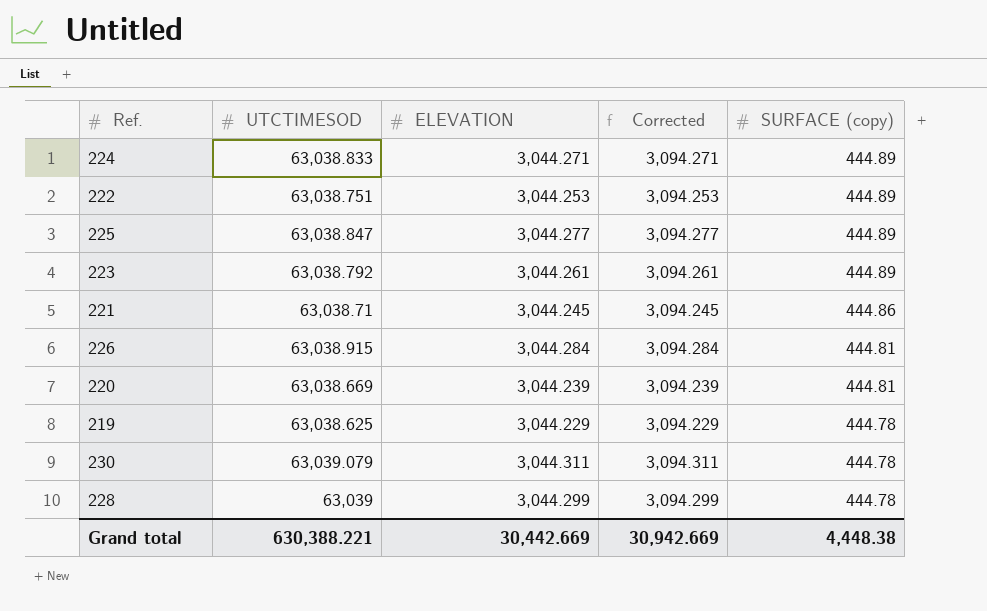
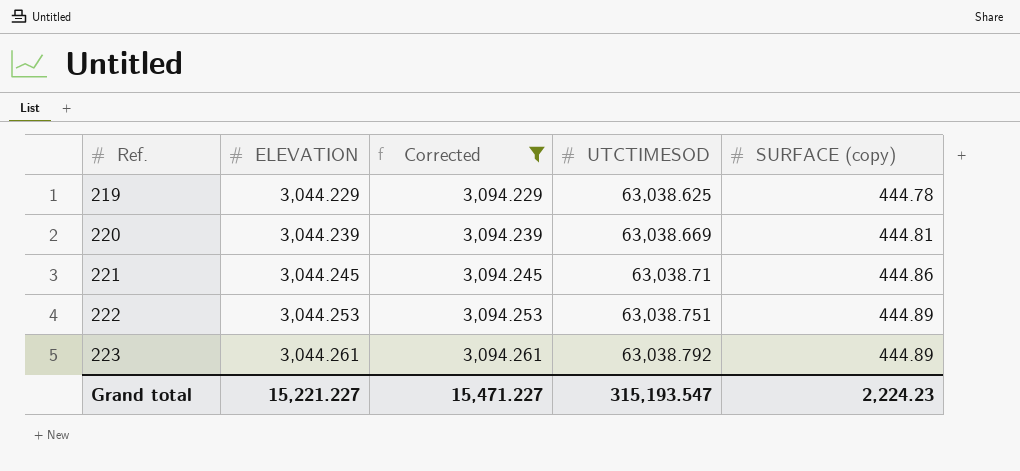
filter: none -> Corrected <= 3,094.261
row order: SURFACE (copy) descending -> Ref. ascending
column UTCTIMESOD | position: 2 -> 4
Grand total | ELEVATION: 30,442.669 -> 15,221.227
Grand total | Corrected: 30,942.669 -> 15,471.227
Grand total | UTCTIMESOD: 630,388.221 -> 315,193.547
Grand total | SURFACE (copy): 4,448.38 -> 2,224.23

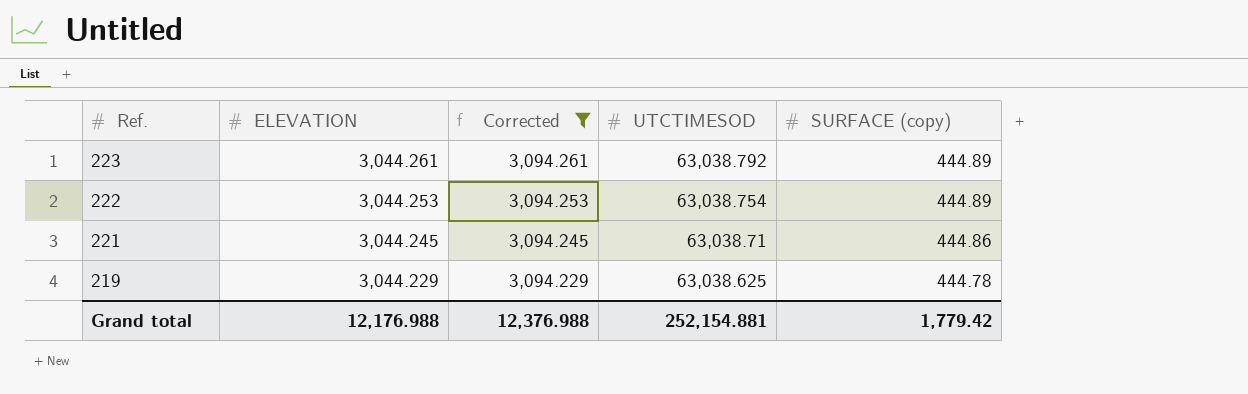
row order: Ref. ascending -> Ref. descending
row 220: 3,044.239 | 3,094.239 | 63,038.669 | 444.81 -> none
222 | UTCTIMESOD: 63,038.751 -> 63,038.754
Grand total | ELEVATION: 15,221.227 -> 12,176.988
Grand total | Corrected: 15,471.227 -> 12,376.988
Grand total | UTCTIMESOD: 315,193.547 -> 252,154.881
Grand total | SURFACE (copy): 2,224.23 -> 1,779.42

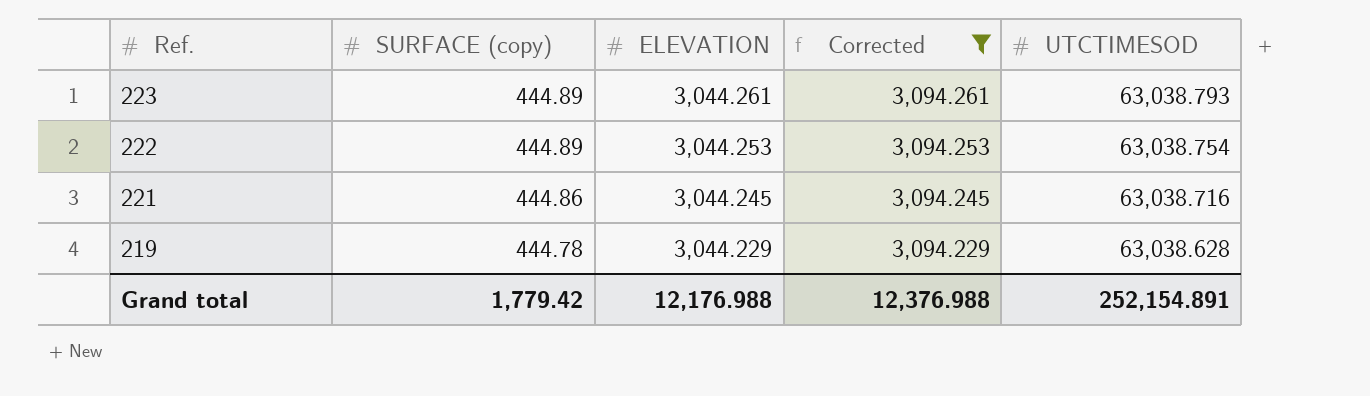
column SURFACE (copy) | position: 5 -> 2
223 | UTCTIMESOD: 63,038.792 -> 63,038.793
221 | UTCTIMESOD: 63,038.71 -> 63,038.716
219 | UTCTIMESOD: 63,038.625 -> 63,038.628
Grand total | UTCTIMESOD: 252,154.881 -> 252,154.891

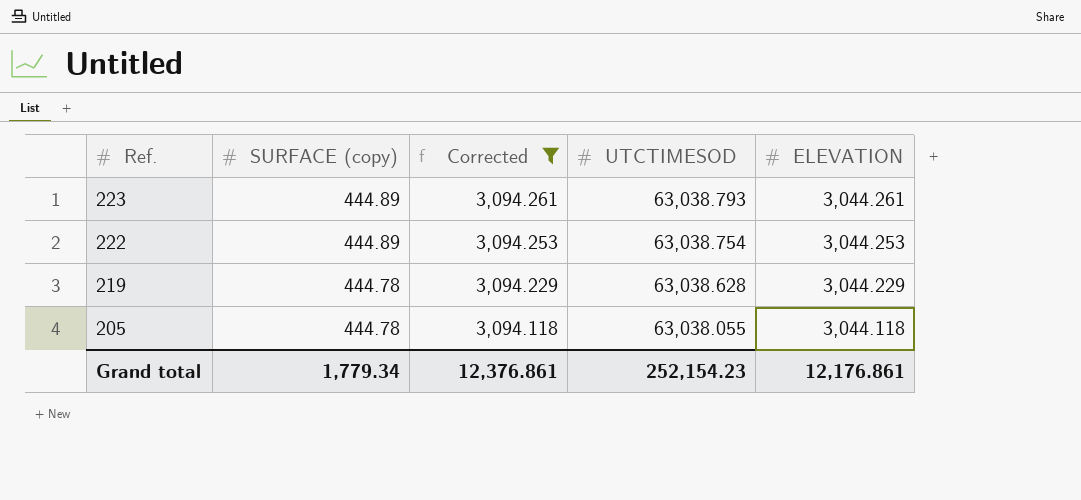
column ELEVATION | position: 3 -> 5
row 221: 444.86 | 3,044.245 | 3,094.245 | 63,038.716 -> none
row 205: none -> 444.78 | 3,094.118 | 63,038.055 | 3,044.118
Grand total | SURFACE (copy): 1,779.42 -> 1,779.34
Grand total | Corrected: 12,376.988 -> 12,376.861
Grand total | UTCTIMESOD: 252,154.891 -> 252,154.23
Grand total | ELEVATION: 12,176.988 -> 12,176.861

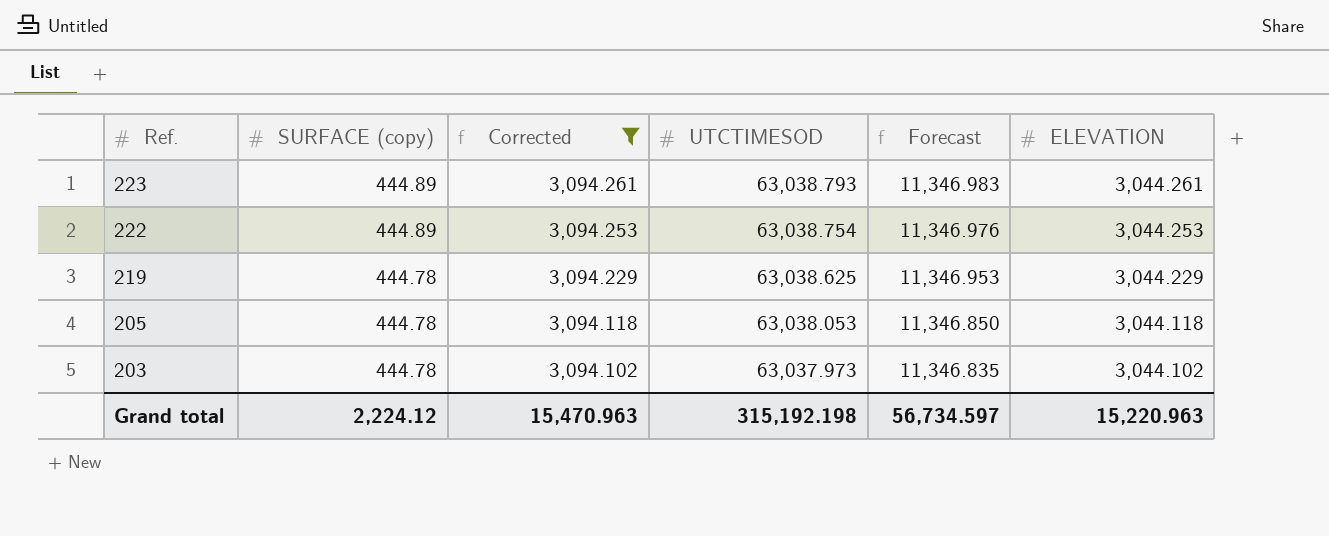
column Forecast | formula: none -> [UTCTIMESOD] * 0.18
219 | UTCTIMESOD: 63,038.628 -> 63,038.625
205 | UTCTIMESOD: 63,038.055 -> 63,038.053
row 203: none -> 444.78 | 3,094.102 | 63,037.973 | 11,346.835 | 3,044.102
Grand total | SURFACE (copy): 1,779.34 -> 2,224.12
Grand total | Corrected: 12,376.861 -> 15,470.963
Grand total | UTCTIMESOD: 252,154.23 -> 315,192.198
Grand total | ELEVATION: 12,176.861 -> 15,220.963

